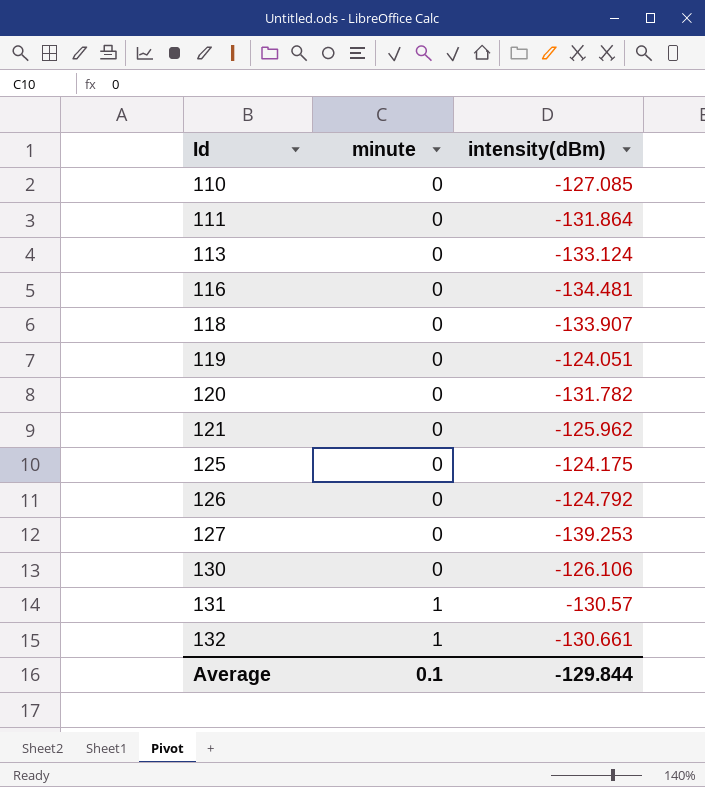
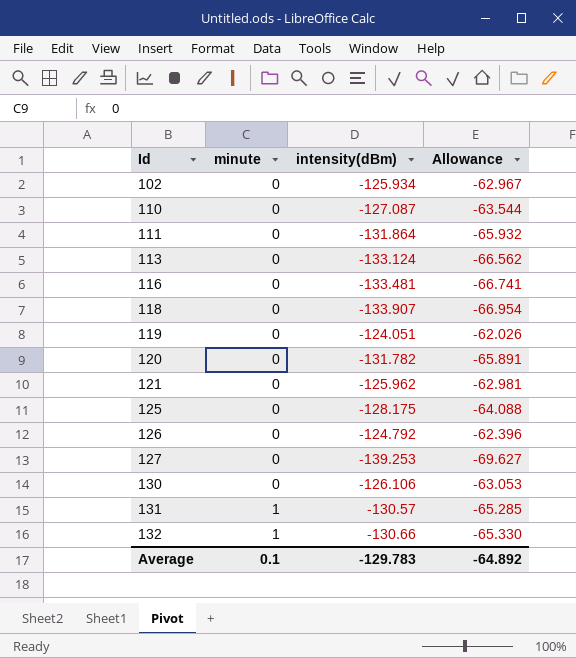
column Allowance | formula: none -> [intensity(dBm)] * 0.5
row 102: none -> 0 | -125.934 | -62.967
110 | intensity(dBm): -127.085 -> -127.087
116 | intensity(dBm): -134.481 -> -133.481
125 | intensity(dBm): -124.175 -> -128.175
132 | intensity(dBm): -130.661 -> -130.66
Average | intensity(dBm): -129.844 -> -129.783

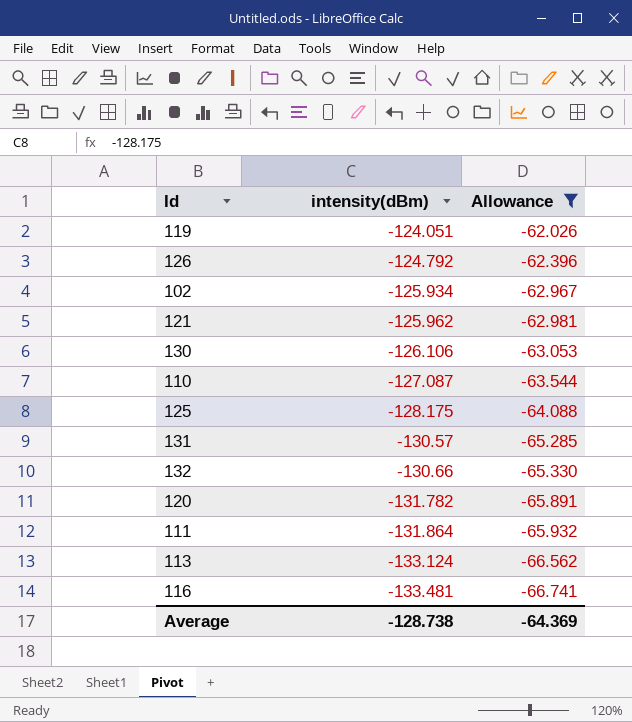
filter: none -> Allowance >= -66.741
row order: Id ascending -> intensity(dBm) descending
column minute | position: 2 -> none
Average | intensity(dBm): -129.783 -> -128.738
Average | Allowance: -64.892 -> -64.369

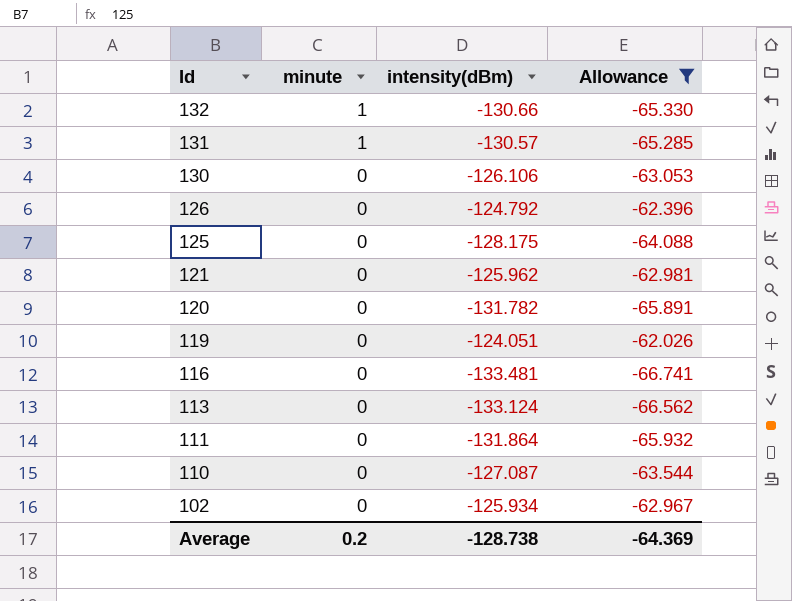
row order: intensity(dBm) descending -> Id descending
column minute | position: none -> 2

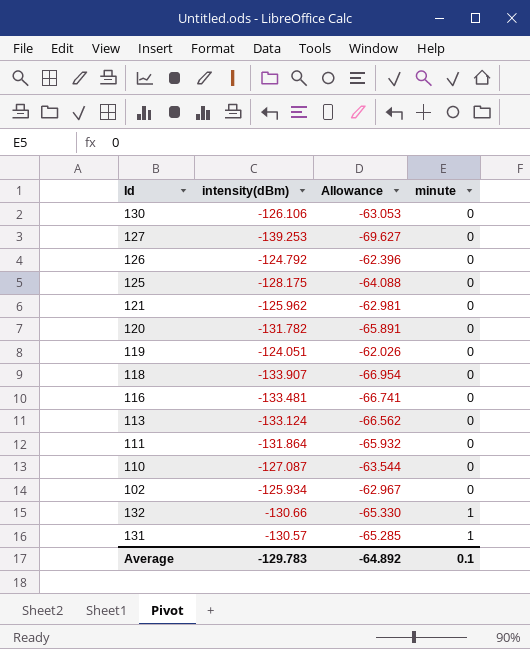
filter: Allowance >= -66.741 -> none
row order: Id descending -> minute ascending
column minute | position: 2 -> 4
Average | intensity(dBm): -128.738 -> -129.783
Average | Allowance: -64.369 -> -64.892
Average | minute: 0.2 -> 0.1

